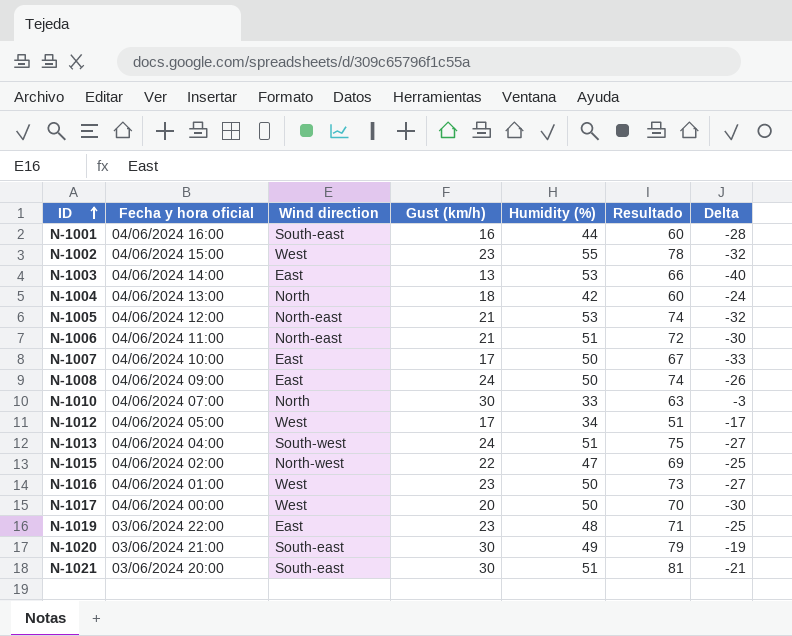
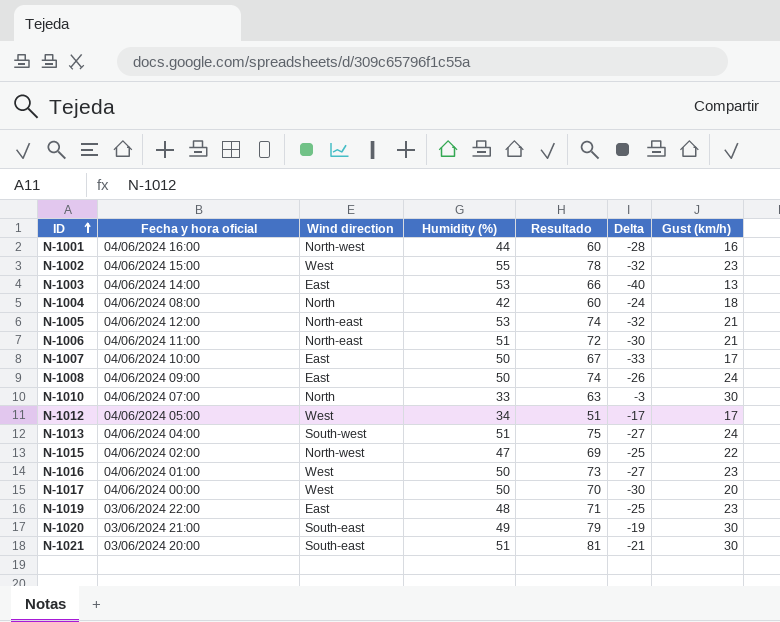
column Gust (km/h) | position: 4 -> 7
N-1001 | Wind direction: South-east -> North-west
N-1004 | Fecha y hora oficial: 04/06/2024 13:00 -> 04/06/2024 08:00

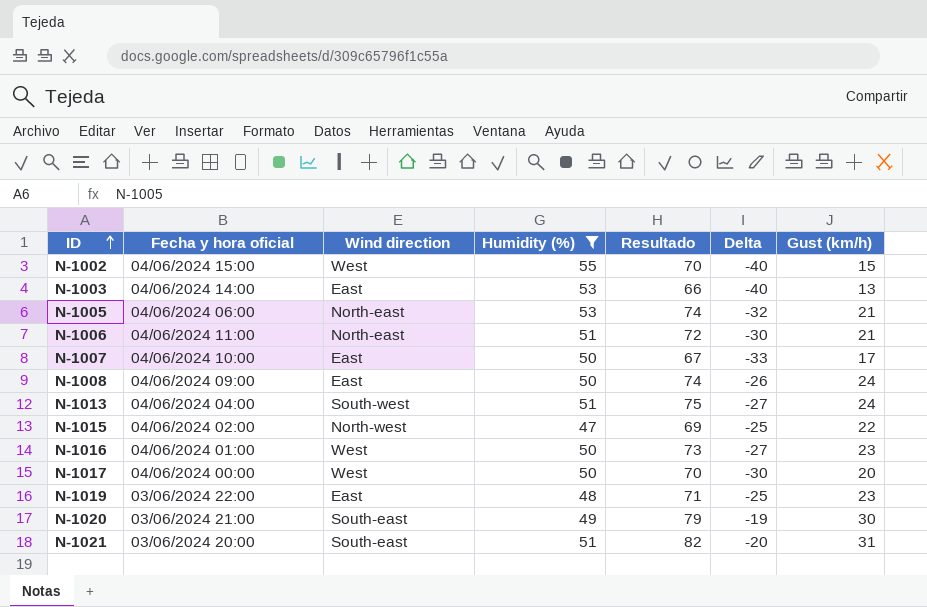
filter: none -> Humidity (%) >= 47
N-1002 | Resultado: 78 -> 70
N-1002 | Delta: -32 -> -40
N-1002 | Gust (km/h): 23 -> 15
N-1005 | Fecha y hora oficial: 04/06/2024 12:00 -> 04/06/2024 06:00
N-1021 | Resultado: 81 -> 82
N-1021 | Delta: -21 -> -20
N-1021 | Gust (km/h): 30 -> 31

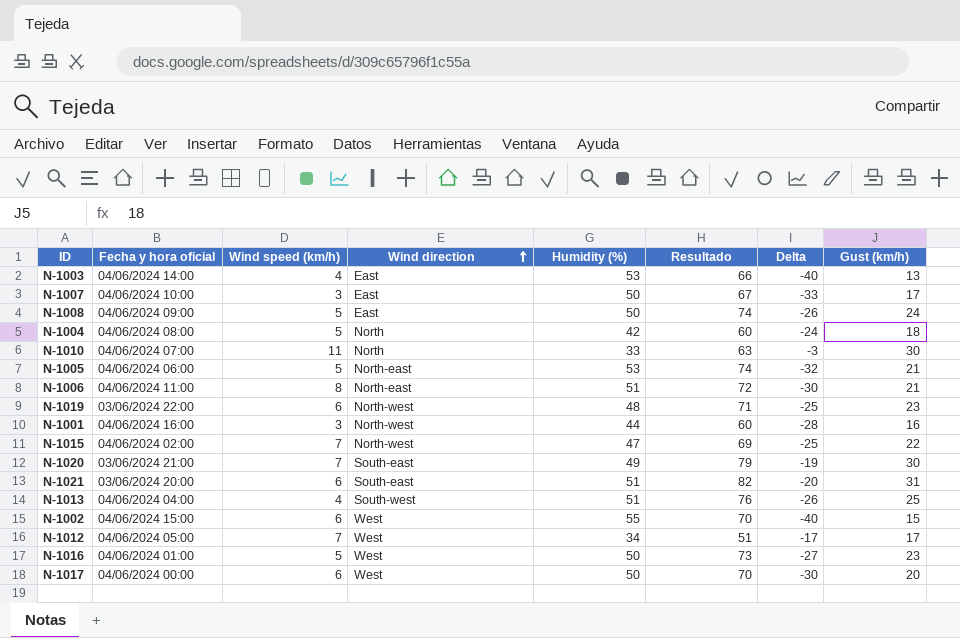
filter: Humidity (%) >= 47 -> none
row order: ID ascending -> Wind direction ascending
column Wind speed (km/h) | position: none -> 3
N-1019 | Wind direction: East -> North-west
N-1013 | Resultado: 75 -> 76
N-1013 | Delta: -27 -> -26
N-1013 | Gust (km/h): 24 -> 25

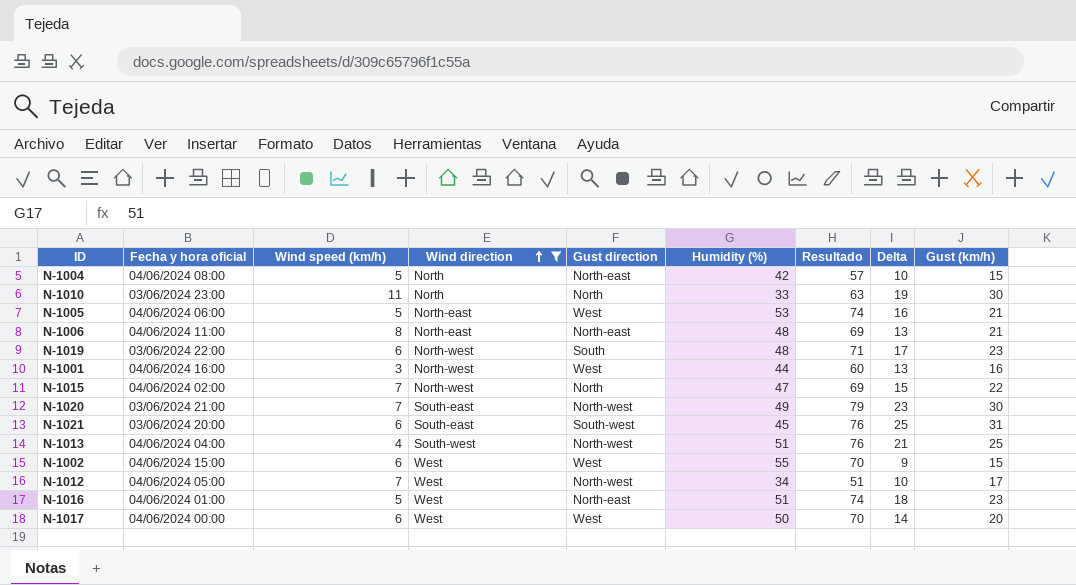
filter: none -> Wind direction != East
column Gust direction | position: none -> 5
column Delta | formula: [Gust (km/h)] - [Humidity (%)] -> [Gust (km/h)] - [Wind speed (km/h)]
N-1004 | Resultado: 60 -> 57
N-1004 | Gust (km/h): 18 -> 15
N-1010 | Fecha y hora oficial: 04/06/2024 07:00 -> 03/06/2024 23:00
N-1006 | Humidity (%): 51 -> 48
N-1006 | Resultado: 72 -> 69
N-1021 | Humidity (%): 51 -> 45
N-1021 | Resultado: 82 -> 76
N-1016 | Humidity (%): 50 -> 51
N-1016 | Resultado: 73 -> 74

